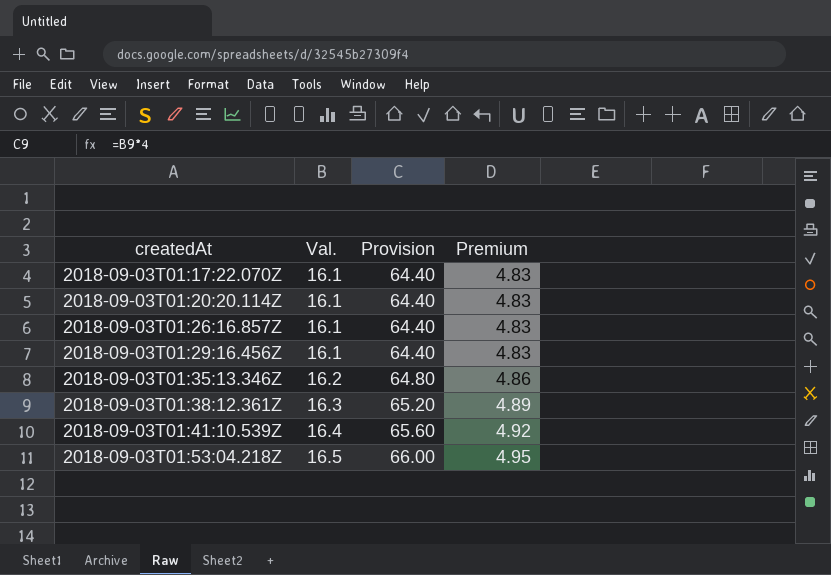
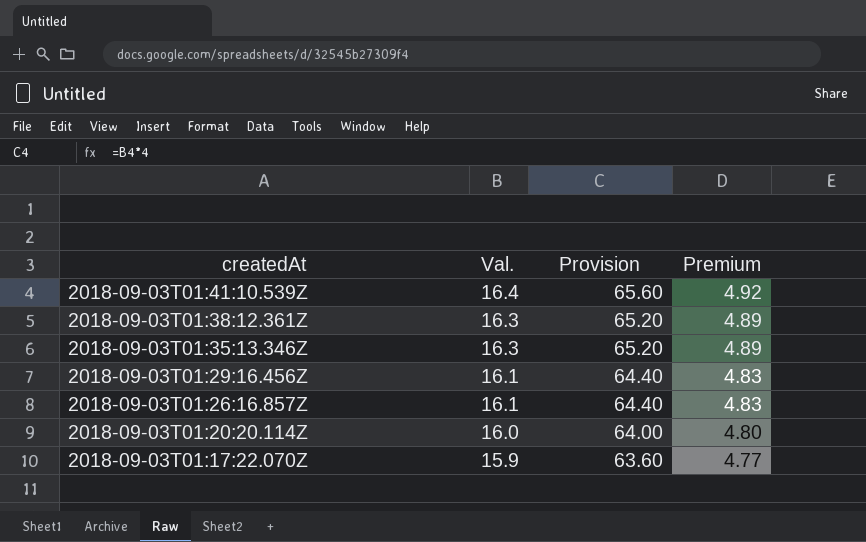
row order: createdAt ascending -> createdAt descending
row 2018-09-03T01:53:04.218Z: 16.5 | 66.00 | 4.95 -> none
2018-09-03T01:35:13.346Z | Val.: 16.2 -> 16.3
2018-09-03T01:35:13.346Z | Provision: 64.80 -> 65.20
2018-09-03T01:35:13.346Z | Premium: 4.86 -> 4.89
2018-09-03T01:20:20.114Z | Val.: 16.1 -> 16.0
2018-09-03T01:20:20.114Z | Provision: 64.40 -> 64.00
2018-09-03T01:20:20.114Z | Premium: 4.83 -> 4.80
2018-09-03T01:17:22.070Z | Val.: 16.1 -> 15.9
2018-09-03T01:17:22.070Z | Provision: 64.40 -> 63.60
2018-09-03T01:17:22.070Z | Premium: 4.83 -> 4.77

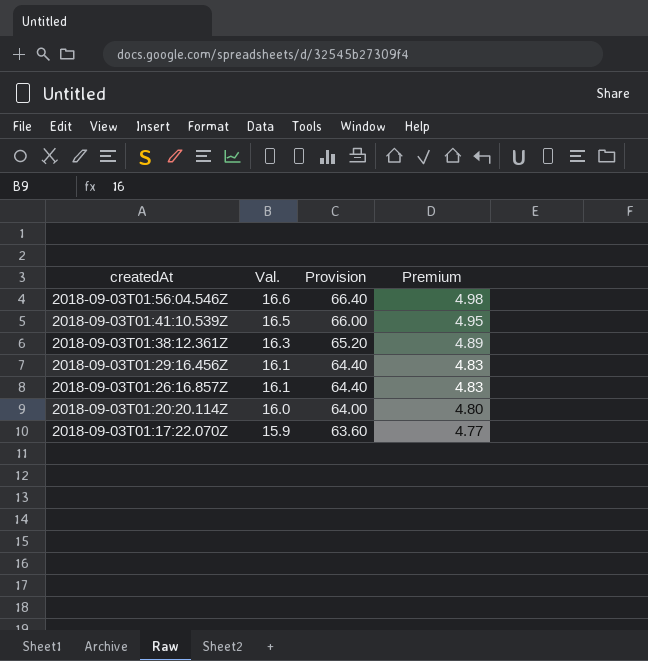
row 2018-09-03T01:35:13.346Z: 16.3 | 65.20 | 4.89 -> none
row 2018-09-03T01:56:04.546Z: none -> 16.6 | 66.40 | 4.98
2018-09-03T01:41:10.539Z | Val.: 16.4 -> 16.5
2018-09-03T01:41:10.539Z | Provision: 65.60 -> 66.00
2018-09-03T01:41:10.539Z | Premium: 4.92 -> 4.95

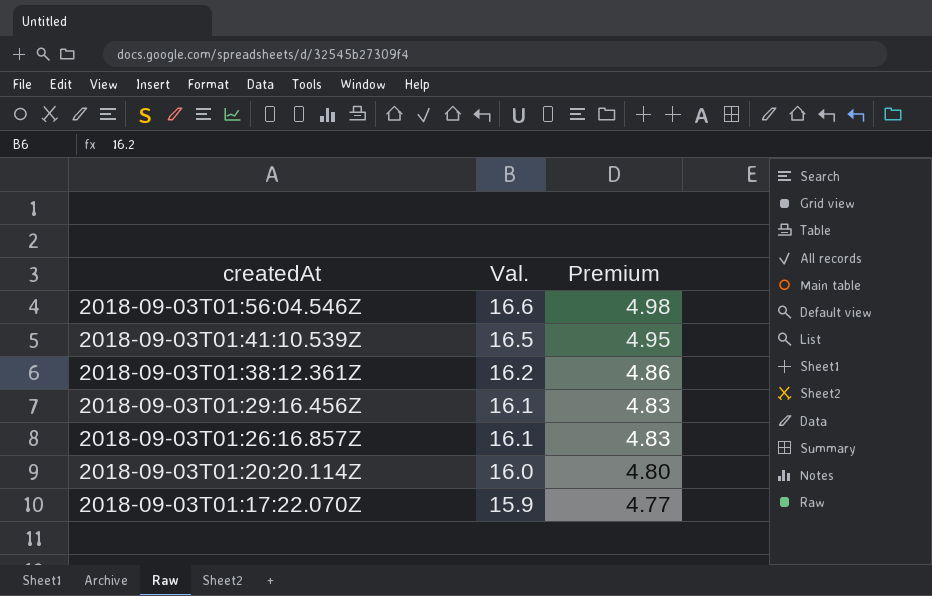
column Provision | formula: [Val.] * 4 -> none
2018-09-03T01:38:12.361Z | Val.: 16.3 -> 16.2
2018-09-03T01:38:12.361Z | Premium: 4.89 -> 4.86

